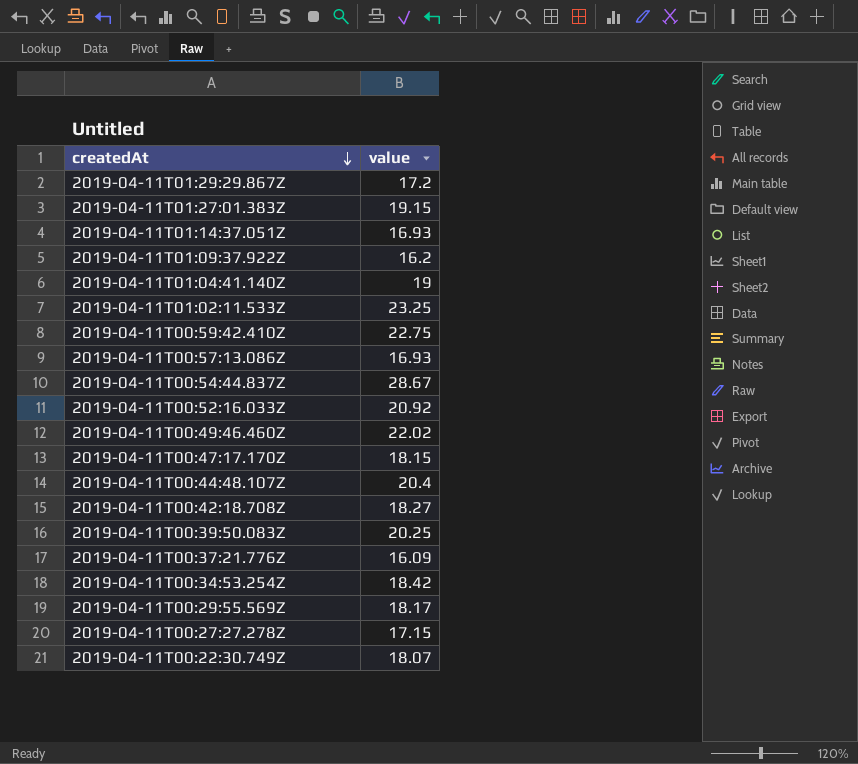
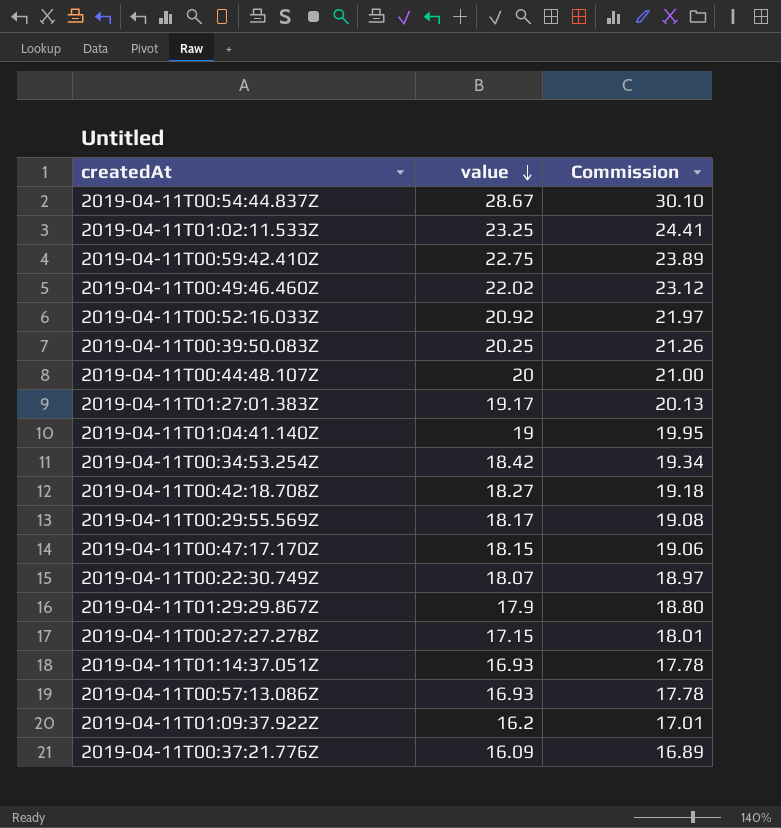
row order: createdAt descending -> value descending
column Commission | formula: none -> [value] * 1.05
2019-04-11T00:44:48.107Z | value: 20.4 -> 20
2019-04-11T01:27:01.383Z | value: 19.15 -> 19.17
2019-04-11T01:29:29.867Z | value: 17.2 -> 17.9

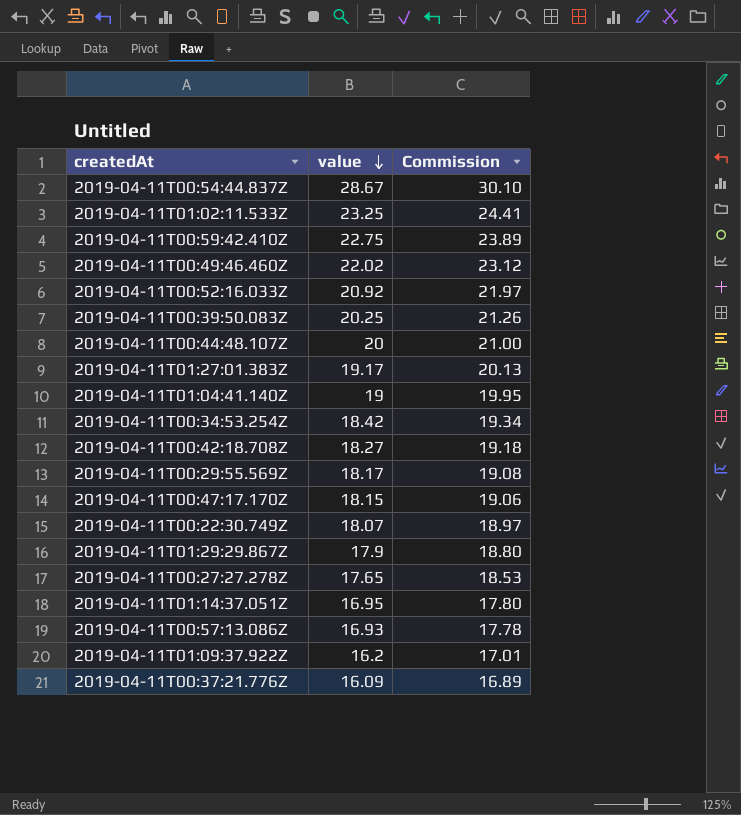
2019-04-11T00:27:27.278Z | value: 17.15 -> 17.65
2019-04-11T00:27:27.278Z | Commission: 18.01 -> 18.53
2019-04-11T01:14:37.051Z | value: 16.93 -> 16.95
2019-04-11T01:14:37.051Z | Commission: 17.78 -> 17.80

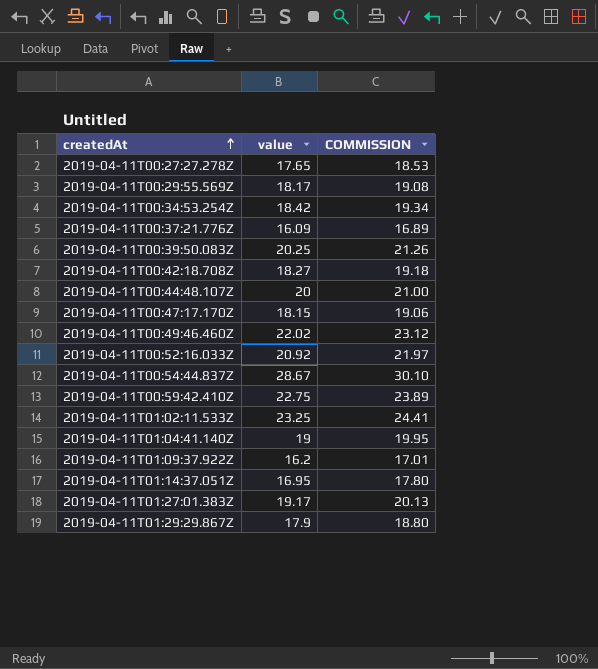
row order: value descending -> createdAt ascending
column name: Commission -> COMMISSION
row 2019-04-11T00:22:30.749Z: 18.07 | 18.97 -> none
row 2019-04-11T00:57:13.086Z: 16.93 | 17.78 -> none

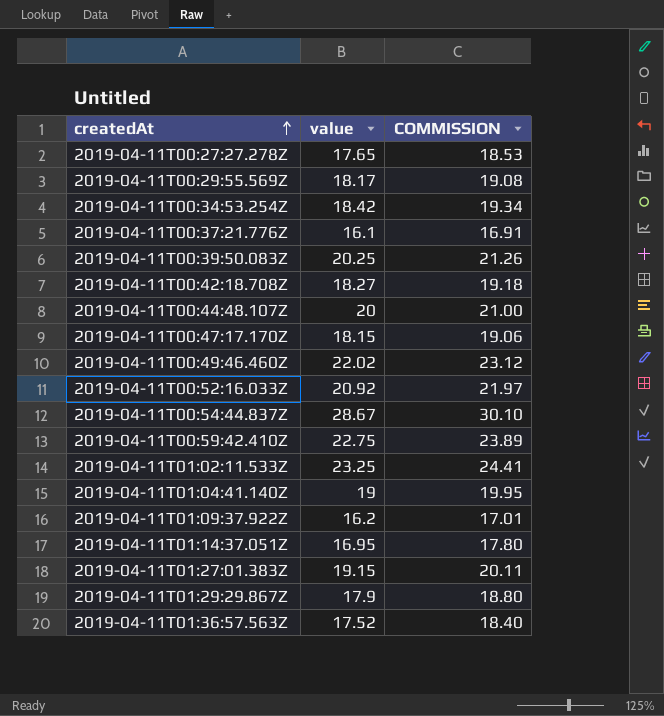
2019-04-11T00:37:21.776Z | value: 16.09 -> 16.1
2019-04-11T00:37:21.776Z | COMMISSION: 16.89 -> 16.91
2019-04-11T01:27:01.383Z | value: 19.17 -> 19.15
2019-04-11T01:27:01.383Z | COMMISSION: 20.13 -> 20.11
row 2019-04-11T01:36:57.563Z: none -> 17.52 | 18.40

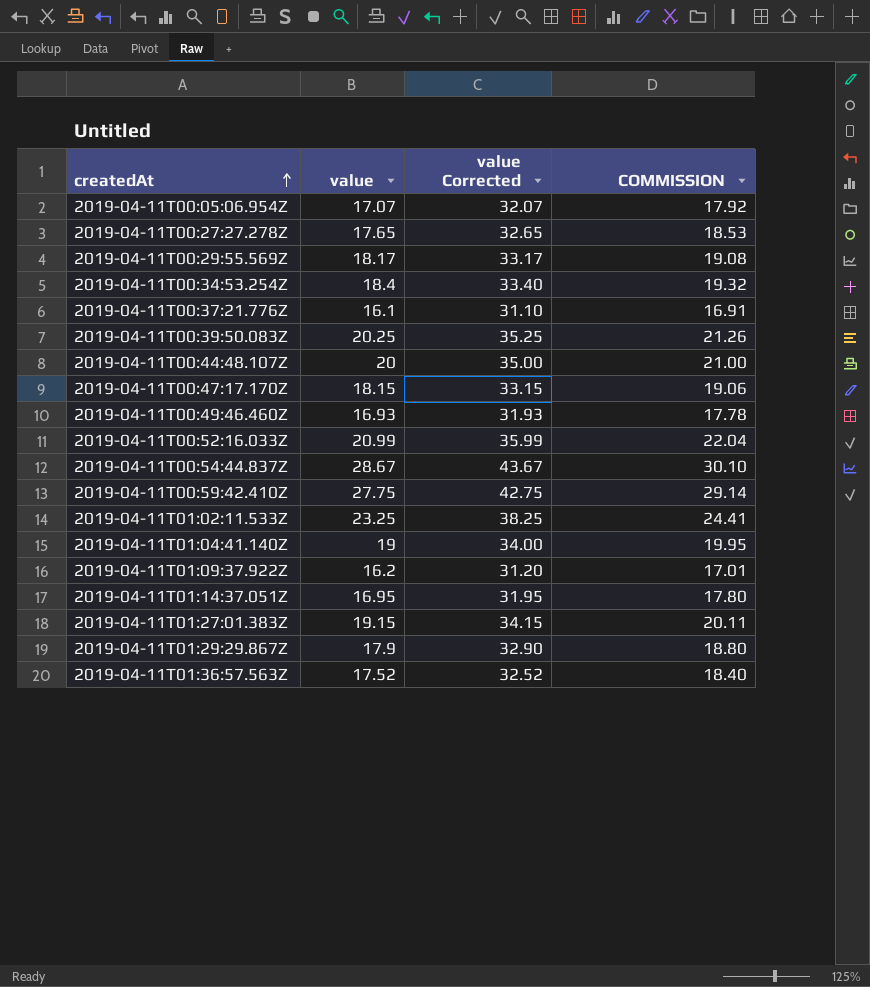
column value Corrected | formula: none -> [value] + 15
row 2019-04-11T00:42:18.708Z: 18.27 | 19.18 -> none
row 2019-04-11T00:05:06.954Z: none -> 17.07 | 32.07 | 17.92
2019-04-11T00:34:53.254Z | value: 18.42 -> 18.4
2019-04-11T00:34:53.254Z | COMMISSION: 19.34 -> 19.32
2019-04-11T00:49:46.460Z | value: 22.02 -> 16.93
2019-04-11T00:49:46.460Z | COMMISSION: 23.12 -> 17.78
2019-04-11T00:52:16.033Z | value: 20.92 -> 20.99
2019-04-11T00:52:16.033Z | COMMISSION: 21.97 -> 22.04
2019-04-11T00:59:42.410Z | value: 22.75 -> 27.75
2019-04-11T00:59:42.410Z | COMMISSION: 23.89 -> 29.14

